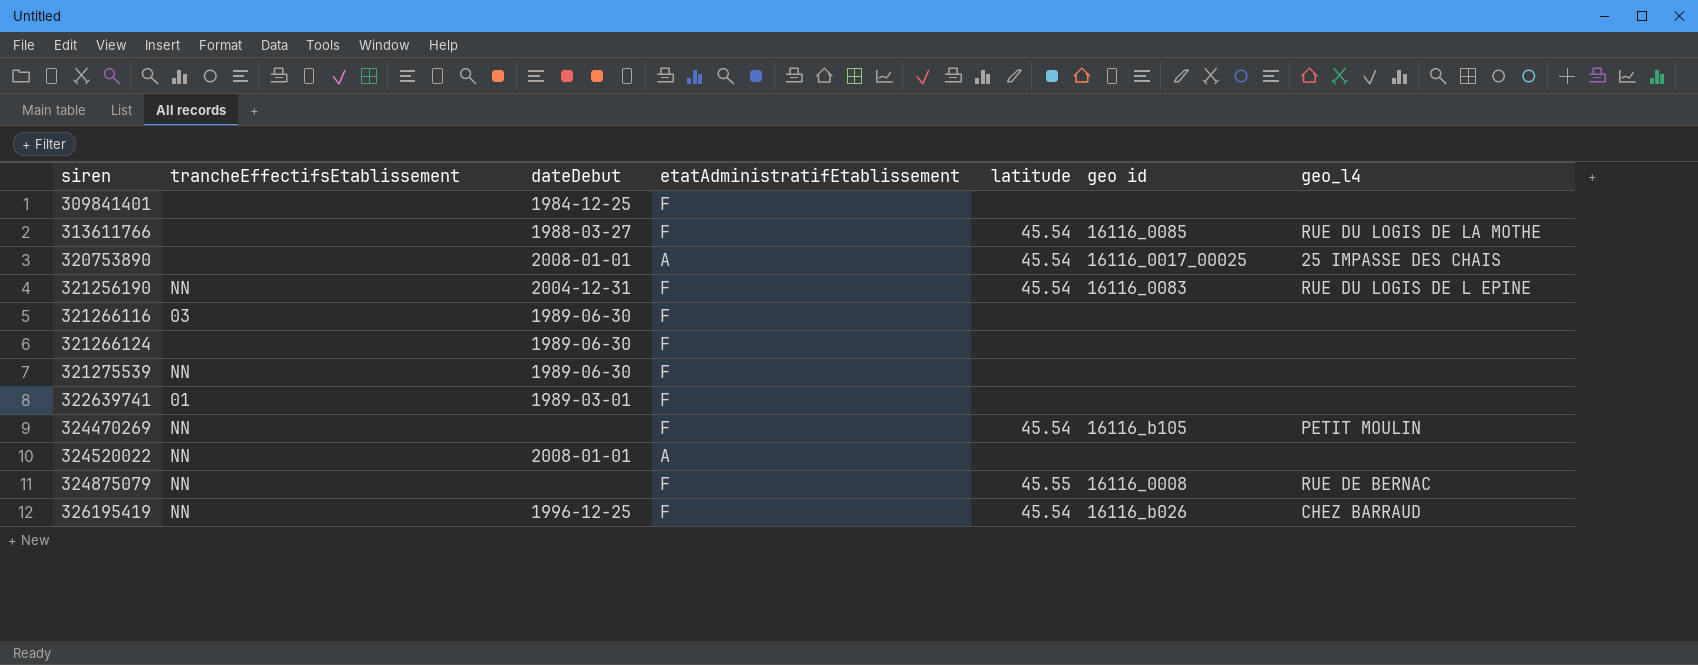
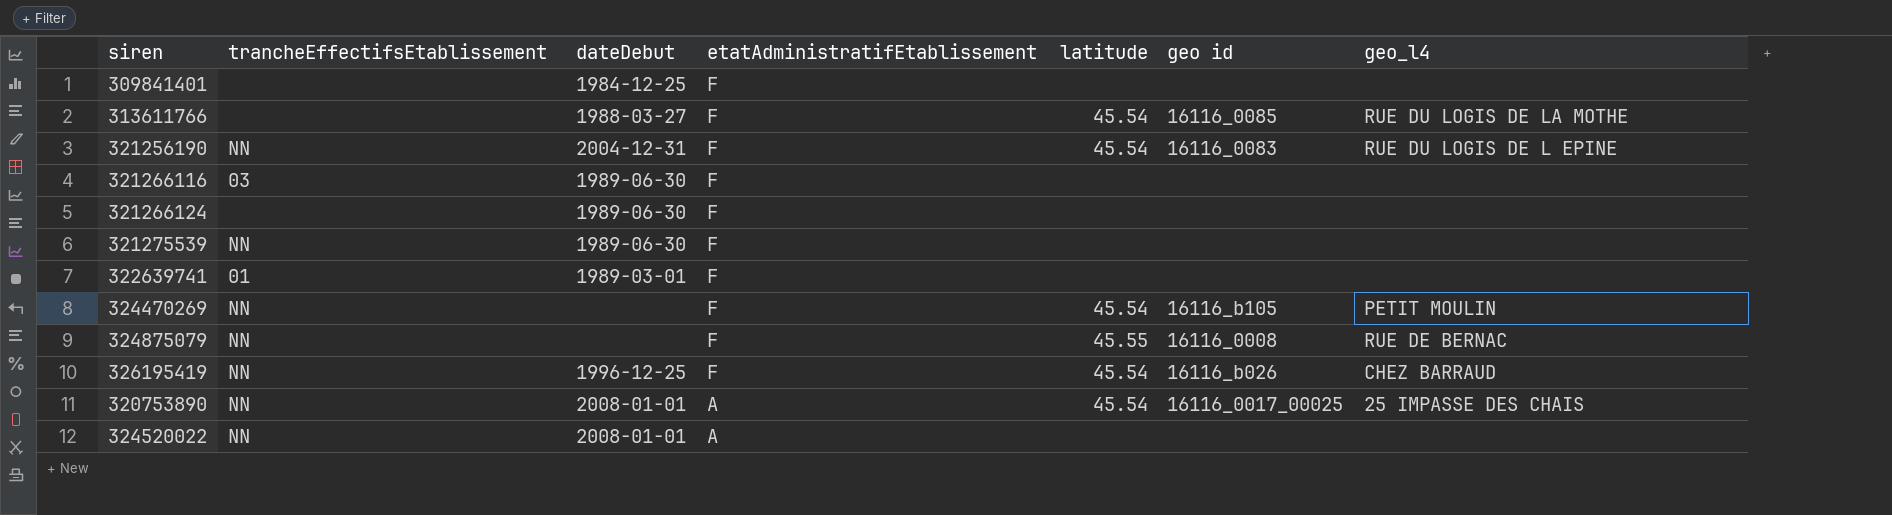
row order: siren ascending -> etatAdministratifEtablissement descending
320753890 | trancheEffectifsEtablissement: none -> NN

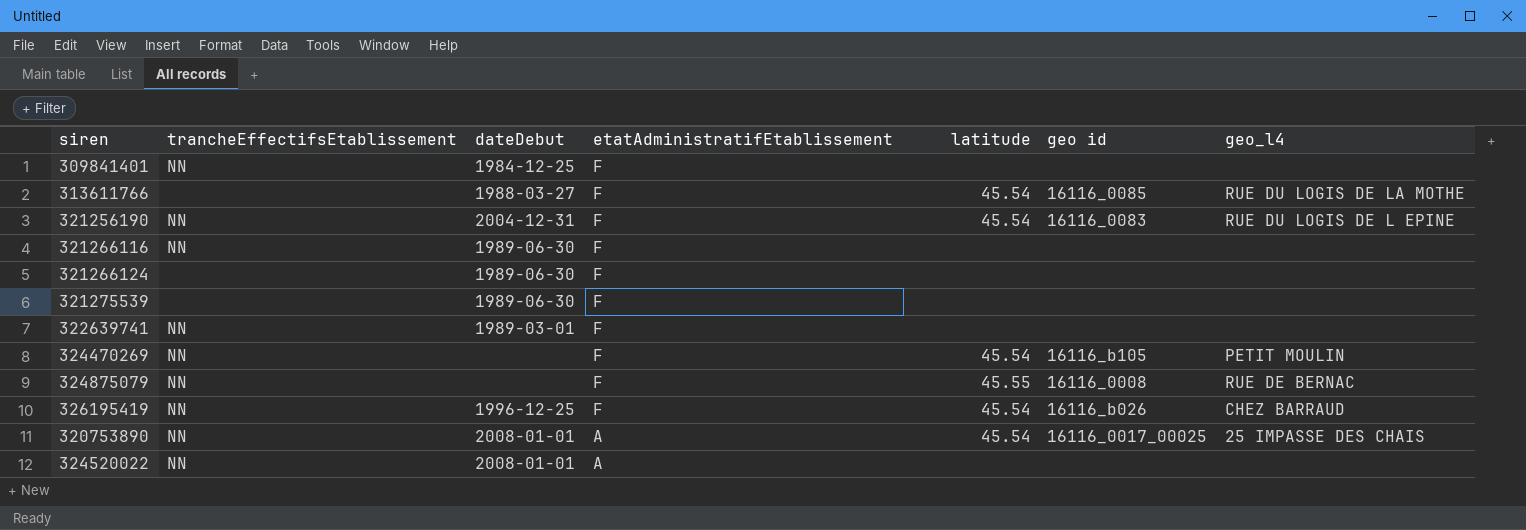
309841401 | trancheEffectifsEtablissement: none -> NN
321266116 | trancheEffectifsEtablissement: 03 -> NN
321275539 | trancheEffectifsEtablissement: NN -> none
322639741 | trancheEffectifsEtablissement: 01 -> NN

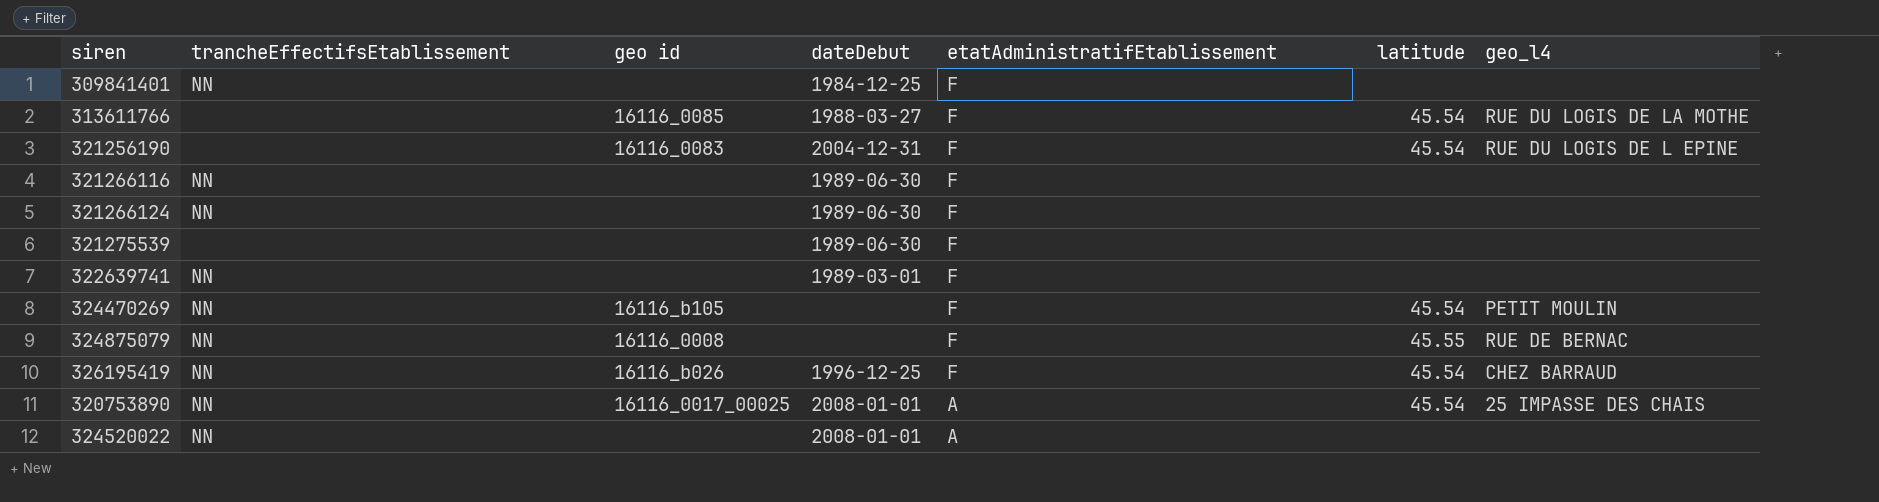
column geo id | position: 6 -> 3
321256190 | trancheEffectifsEtablissement: NN -> none
321266124 | trancheEffectifsEtablissement: none -> NN

